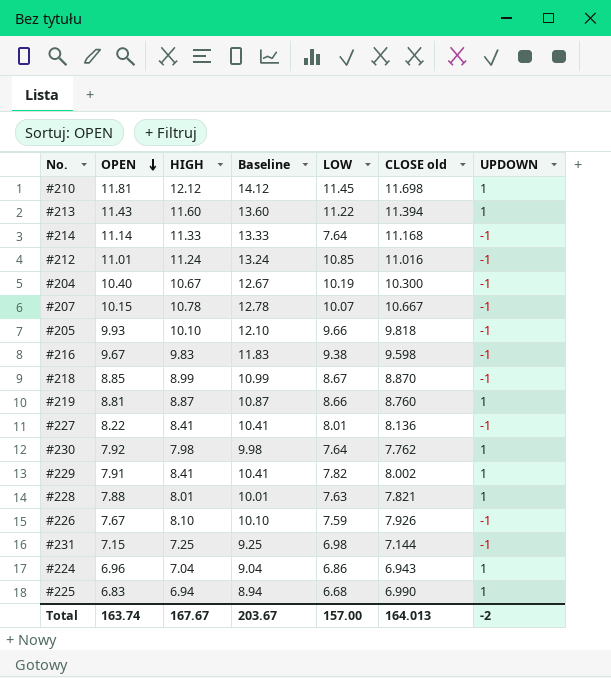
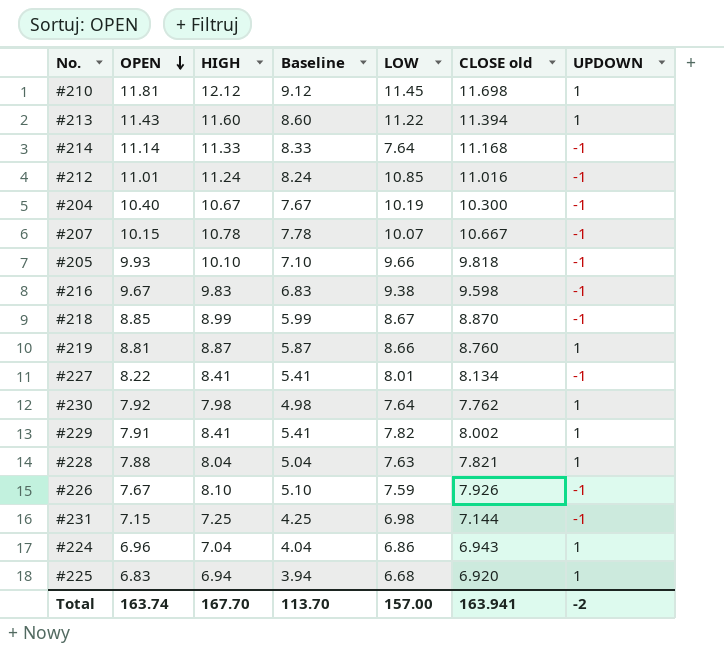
column Baseline | formula: [HIGH] + 2 -> [HIGH] - 3
#227 | CLOSE old: 8.136 -> 8.134
#228 | HIGH: 8.01 -> 8.04
#225 | CLOSE old: 6.990 -> 6.920
Total | HIGH: 167.67 -> 167.70
Total | Baseline: 203.67 -> 113.70
Total | CLOSE old: 164.013 -> 163.941

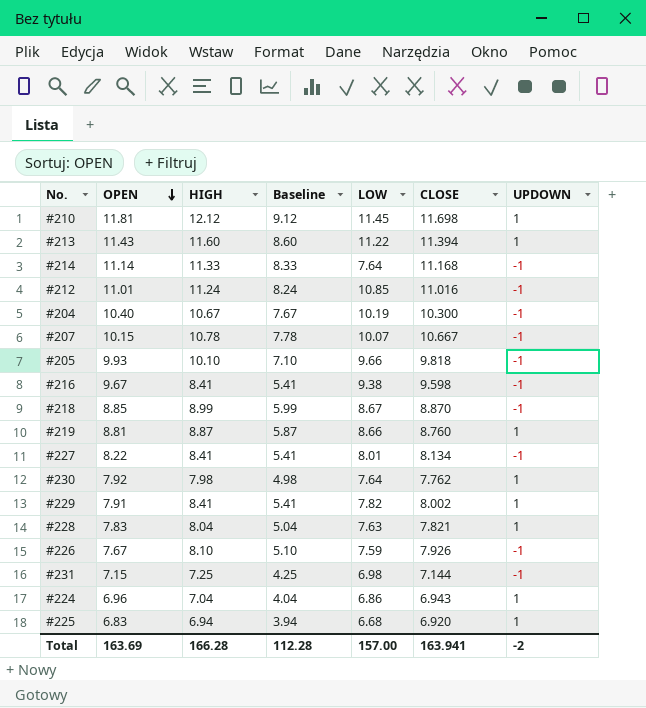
column name: CLOSE old -> CLOSE
#216 | HIGH: 9.83 -> 8.41
#216 | Baseline: 6.83 -> 5.41
#228 | OPEN: 7.88 -> 7.83
Total | OPEN: 163.74 -> 163.69
Total | HIGH: 167.70 -> 166.28
Total | Baseline: 113.70 -> 112.28

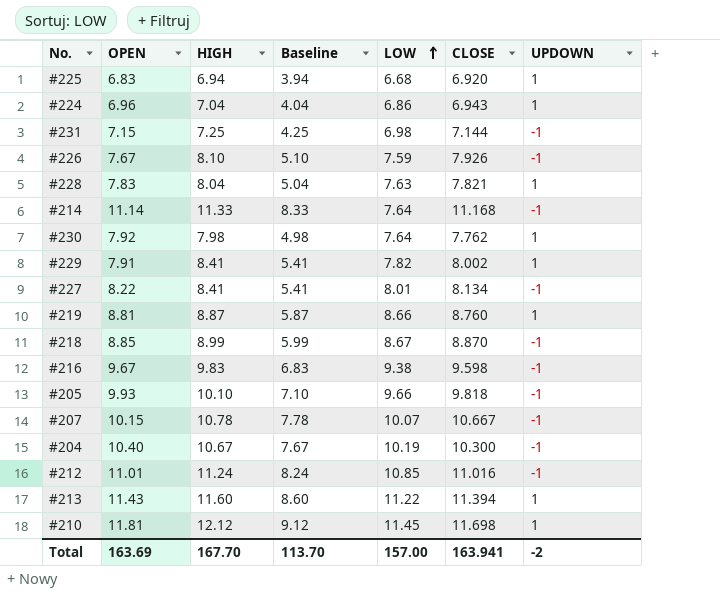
row order: OPEN descending -> LOW ascending
#216 | HIGH: 8.41 -> 9.83
#216 | Baseline: 5.41 -> 6.83
Total | HIGH: 166.28 -> 167.70
Total | Baseline: 112.28 -> 113.70

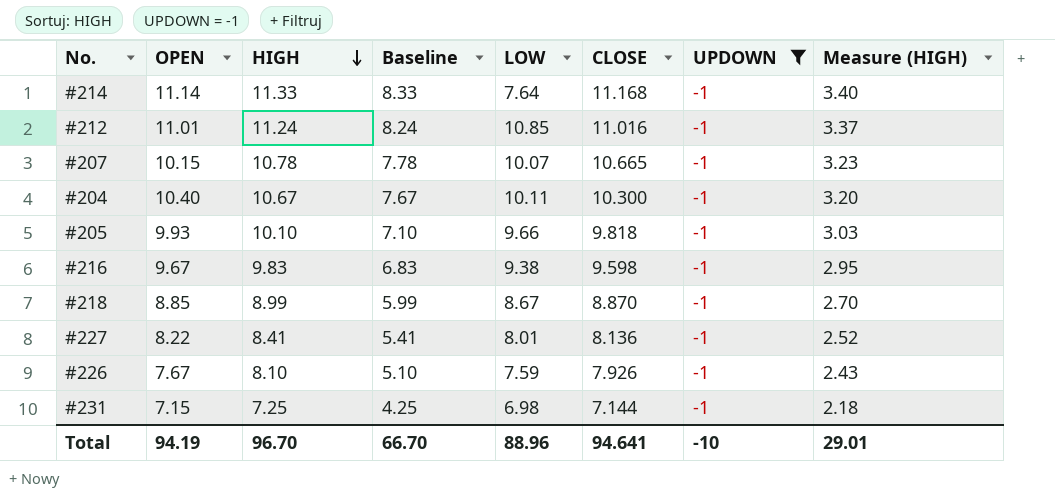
filter: none -> UPDOWN = -1
row order: LOW ascending -> HIGH descending
column Measure (HIGH) | formula: none -> [HIGH] * 0.3
#207 | CLOSE: 10.667 -> 10.665
#204 | LOW: 10.19 -> 10.11
#227 | CLOSE: 8.134 -> 8.136
Total | OPEN: 163.69 -> 94.19
Total | HIGH: 167.70 -> 96.70
Total | Baseline: 113.70 -> 66.70
Total | LOW: 157.00 -> 88.96
Total | CLOSE: 163.941 -> 94.641
Total | UPDOWN: -2 -> -10

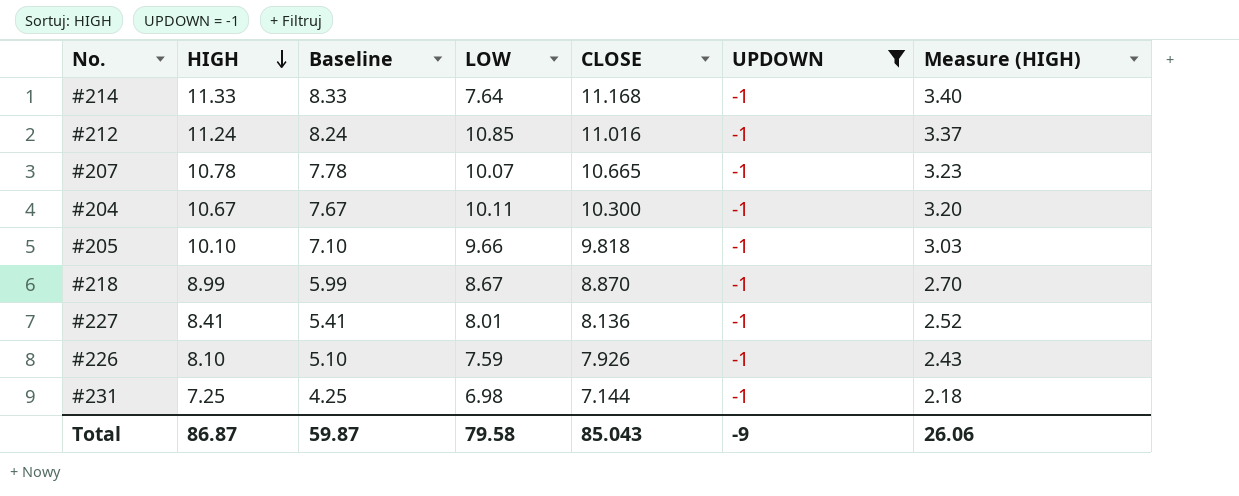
column OPEN | position: 2 -> none
row #216: 9.67 | 9.83 | 6.83 | 9.38 | 9.598 | -1 | 2.95 -> none
Total | HIGH: 96.70 -> 86.87
Total | Baseline: 66.70 -> 59.87
Total | LOW: 88.96 -> 79.58
Total | CLOSE: 94.641 -> 85.043
Total | UPDOWN: -10 -> -9
Total | Measure (HIGH): 29.01 -> 26.06

